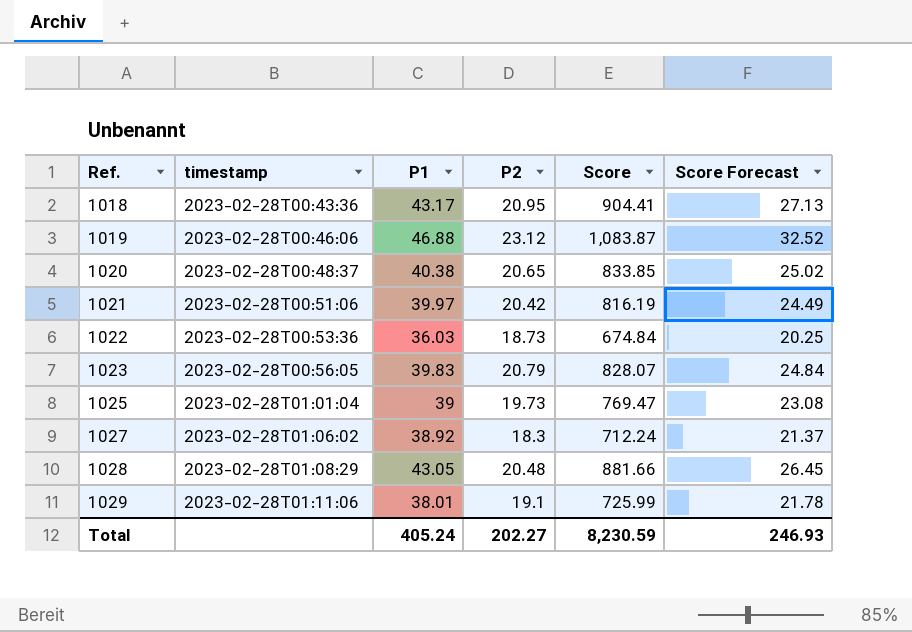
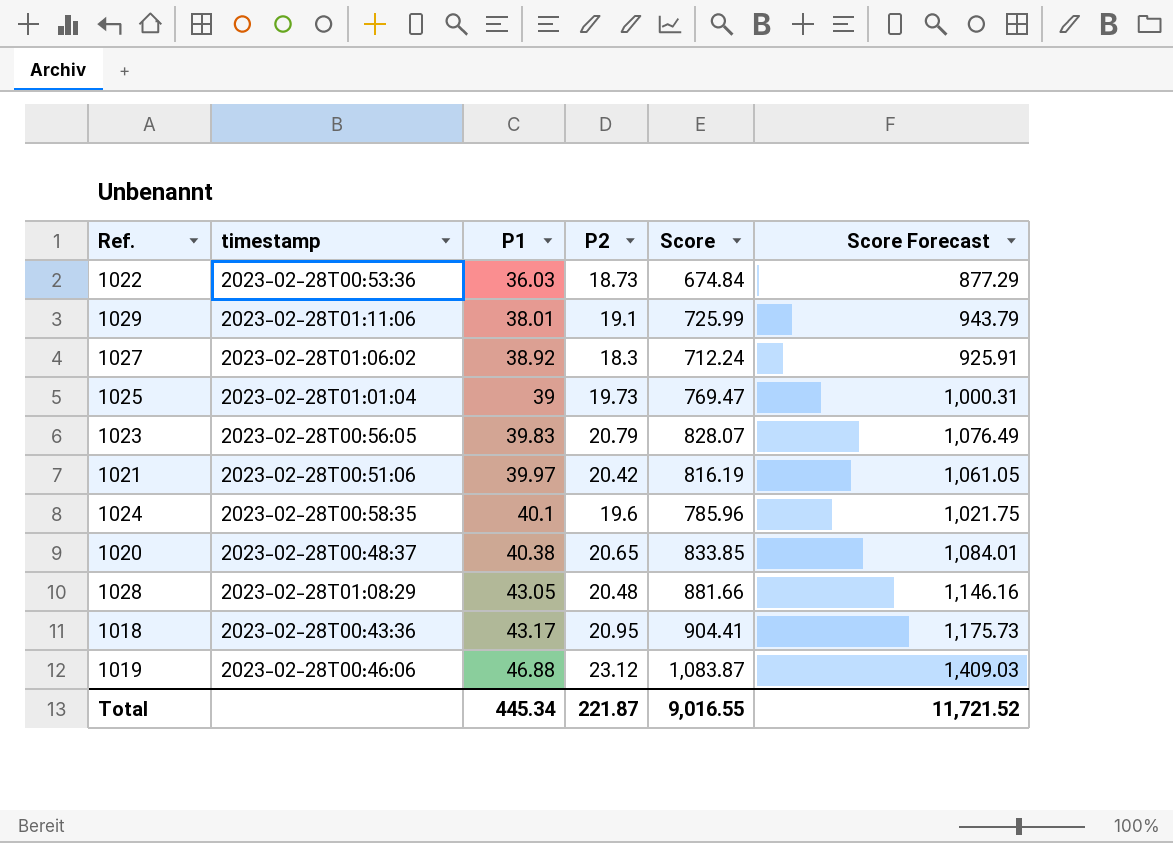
row order: Ref. ascending -> P1 ascending
column Score Forecast | formula: [Score] * 0.03 -> [Score] * 1.3
row 1024: none -> 2023-02-28T00:58:35 | 40.1 | 19.6 | 785.96 | 1,021.75
Total | P1: 405.24 -> 445.34
Total | P2: 202.27 -> 221.87
Total | Score: 8,230.59 -> 9,016.55
Total | Score Forecast: 246.93 -> 11,721.52

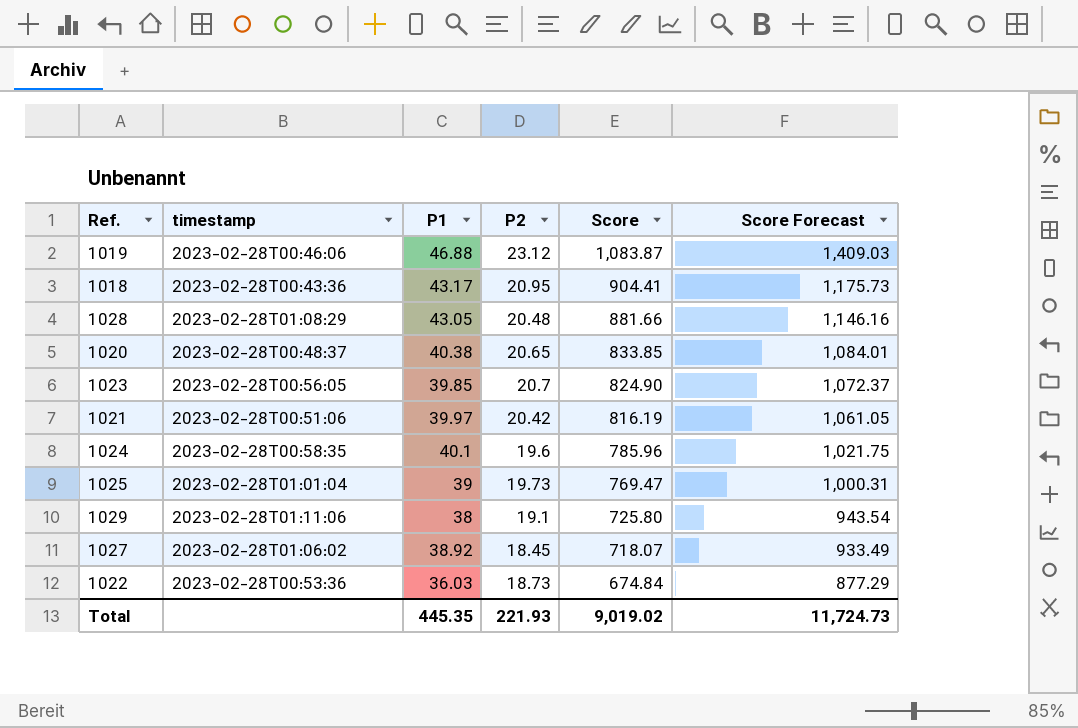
row order: P1 ascending -> Score descending
1023 | P1: 39.83 -> 39.85
1023 | P2: 20.79 -> 20.7
1023 | Score: 828.07 -> 824.90
1023 | Score Forecast: 1,076.49 -> 1,072.37
1029 | P1: 38.01 -> 38
1029 | Score: 725.99 -> 725.80
1029 | Score Forecast: 943.79 -> 943.54
1027 | P2: 18.3 -> 18.45
1027 | Score: 712.24 -> 718.07
1027 | Score Forecast: 925.91 -> 933.49
Total | P1: 445.34 -> 445.35
Total | P2: 221.87 -> 221.93
Total | Score: 9,016.55 -> 9,019.02
Total | Score Forecast: 11,721.52 -> 11,724.73

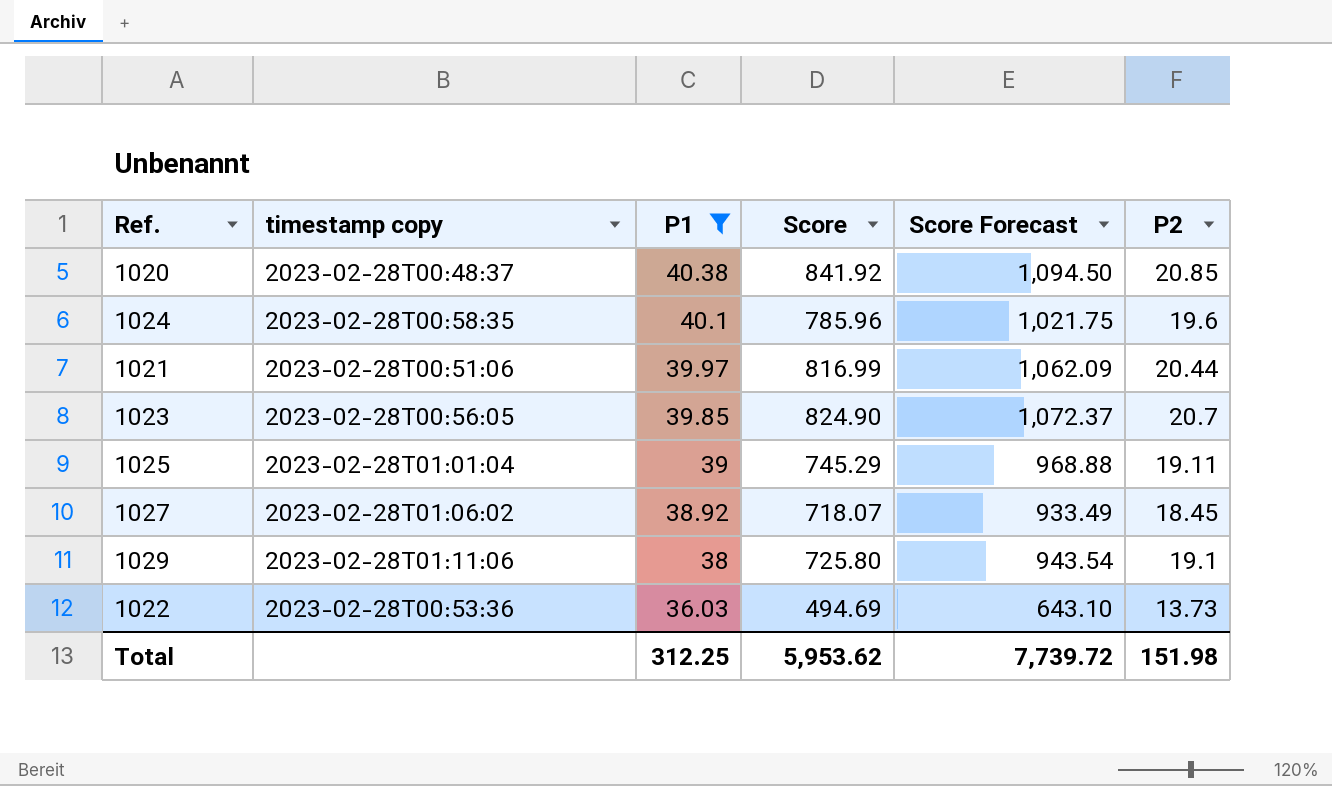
filter: none -> P1 <= 40.38
row order: Score descending -> P1 descending
column name: timestamp -> timestamp copy
column P2 | position: 4 -> 6
1020 | Score: 833.85 -> 841.92
1020 | Score Forecast: 1,084.01 -> 1,094.50
1020 | P2: 20.65 -> 20.85
1021 | Score: 816.19 -> 816.99
1021 | Score Forecast: 1,061.05 -> 1,062.09
1021 | P2: 20.42 -> 20.44
1025 | Score: 769.47 -> 745.29
1025 | Score Forecast: 1,000.31 -> 968.88
1025 | P2: 19.73 -> 19.11
1022 | Score: 674.84 -> 494.69
1022 | Score Forecast: 877.29 -> 643.10
1022 | P2: 18.73 -> 13.73
Total | P1: 445.35 -> 312.25
Total | Score: 9,019.02 -> 5,953.62
Total | Score Forecast: 11,724.73 -> 7,739.72
Total | P2: 221.93 -> 151.98

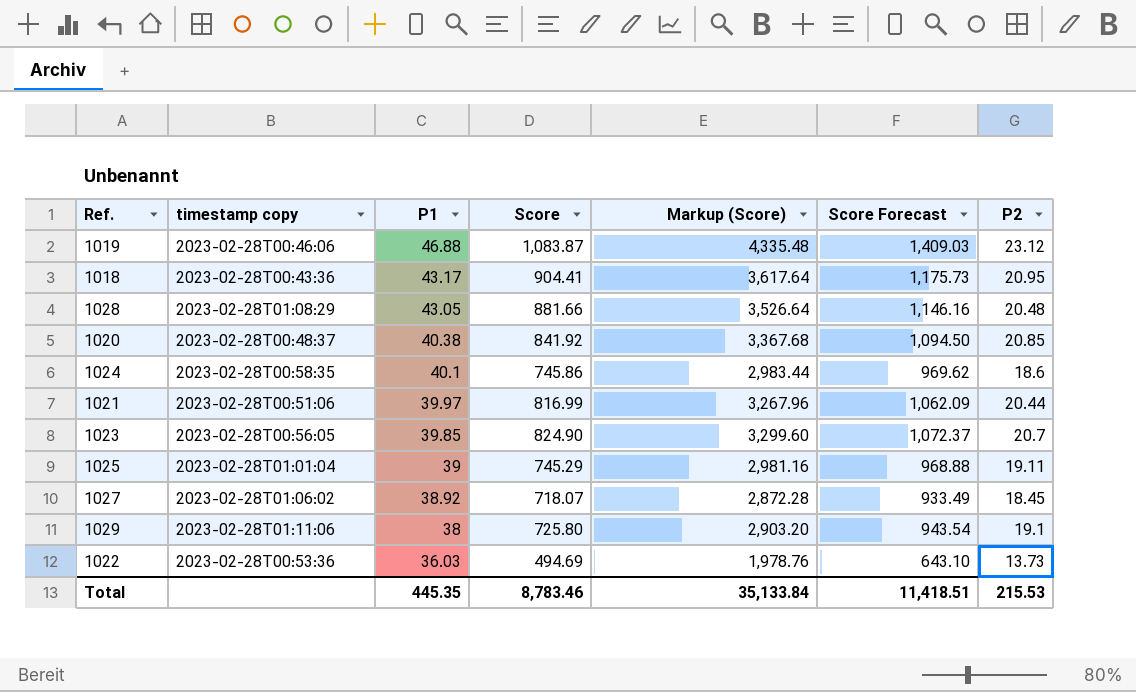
filter: P1 <= 40.38 -> none
column Markup (Score) | formula: none -> [Score] * 4
1024 | Score: 785.96 -> 745.86
1024 | Score Forecast: 1,021.75 -> 969.62
1024 | P2: 19.6 -> 18.6
Total | P1: 312.25 -> 445.35
Total | Score: 5,953.62 -> 8,783.46
Total | Score Forecast: 7,739.72 -> 11,418.51
Total | P2: 151.98 -> 215.53

